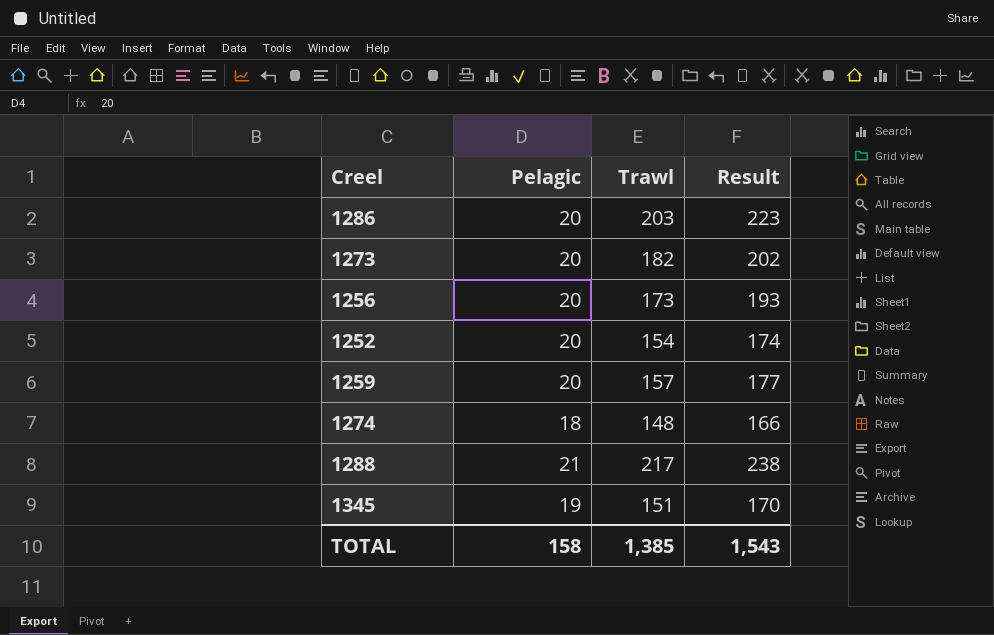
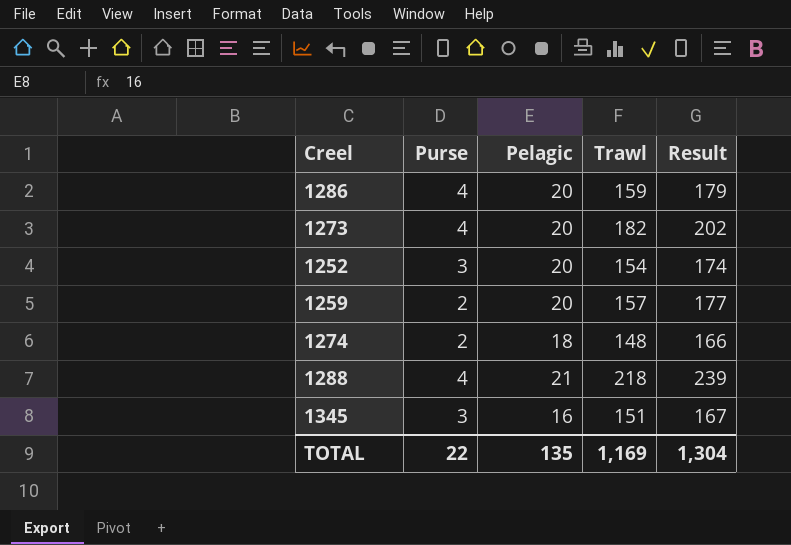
column Purse | position: none -> 2
row 1256: 20 | 173 | 193 -> none
1286 | Trawl: 203 -> 159
1286 | Result: 223 -> 179
1288 | Trawl: 217 -> 218
1288 | Result: 238 -> 239
1345 | Pelagic: 19 -> 16
1345 | Result: 170 -> 167
TOTAL | Pelagic: 158 -> 135
TOTAL | Trawl: 1,385 -> 1,169
TOTAL | Result: 1,543 -> 1,304

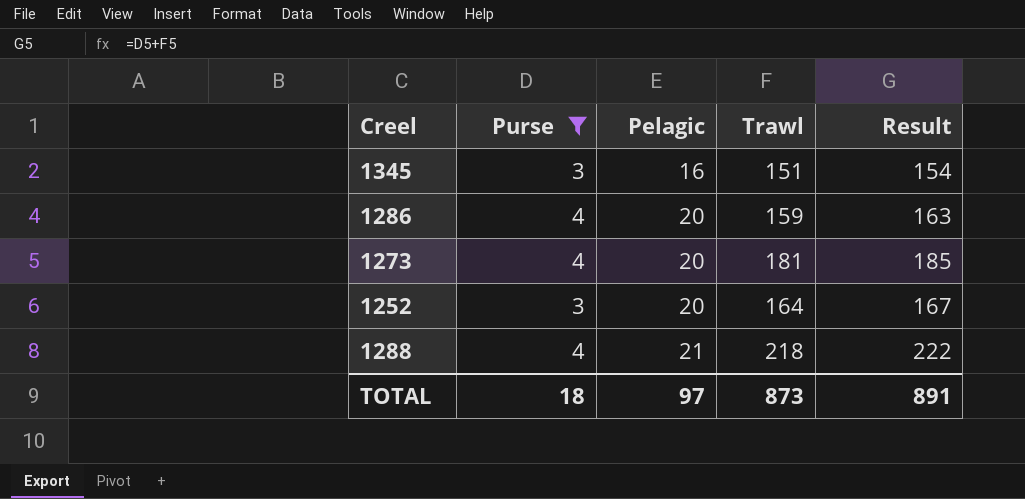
filter: none -> Purse != 2
row order: none -> Pelagic ascending
column Result | formula: [Pelagic] + [Trawl] -> [Purse] + [Trawl]
1273 | Trawl: 182 -> 181
1252 | Trawl: 154 -> 164
TOTAL | Purse: 22 -> 18
TOTAL | Pelagic: 135 -> 97
TOTAL | Trawl: 1,169 -> 873
TOTAL | Result: 1,304 -> 891

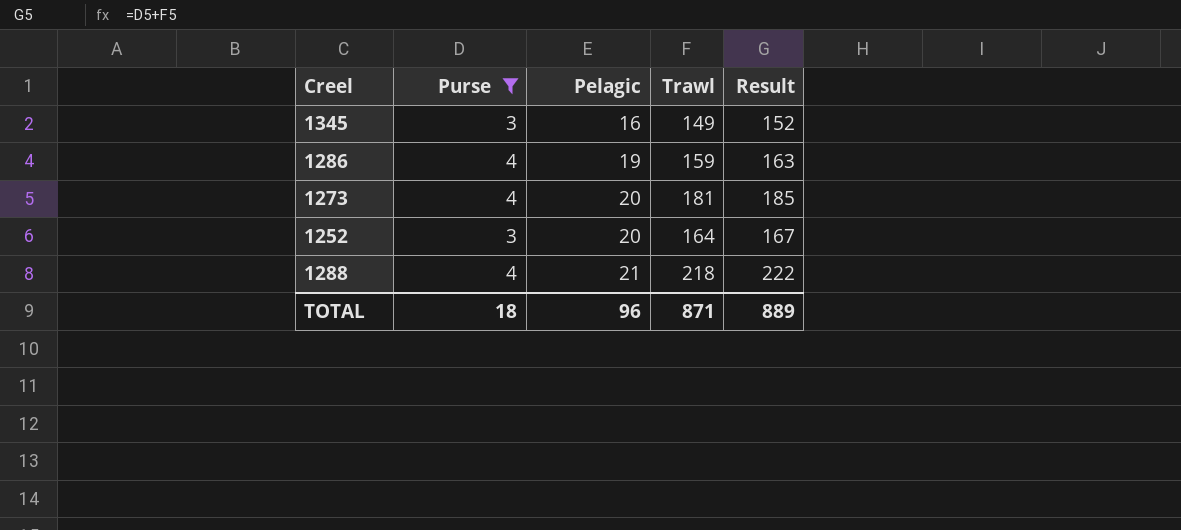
1345 | Trawl: 151 -> 149
1345 | Result: 154 -> 152
1286 | Pelagic: 20 -> 19
TOTAL | Pelagic: 97 -> 96
TOTAL | Trawl: 873 -> 871
TOTAL | Result: 891 -> 889

